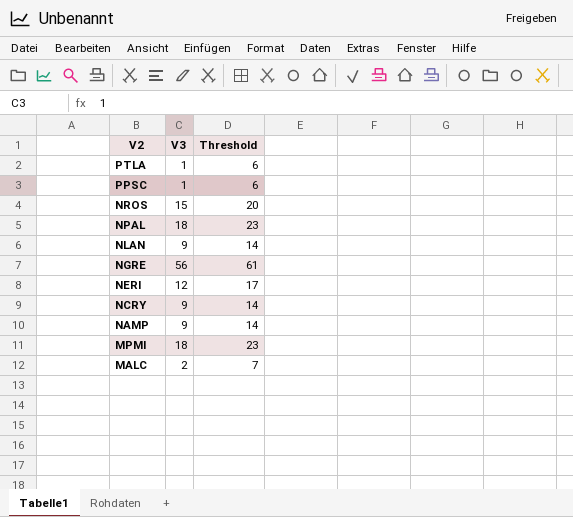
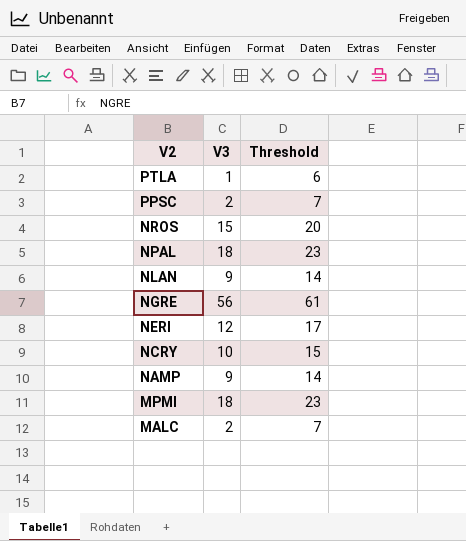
PPSC | V3: 1 -> 2
PPSC | Threshold: 6 -> 7
NCRY | V3: 9 -> 10
NCRY | Threshold: 14 -> 15

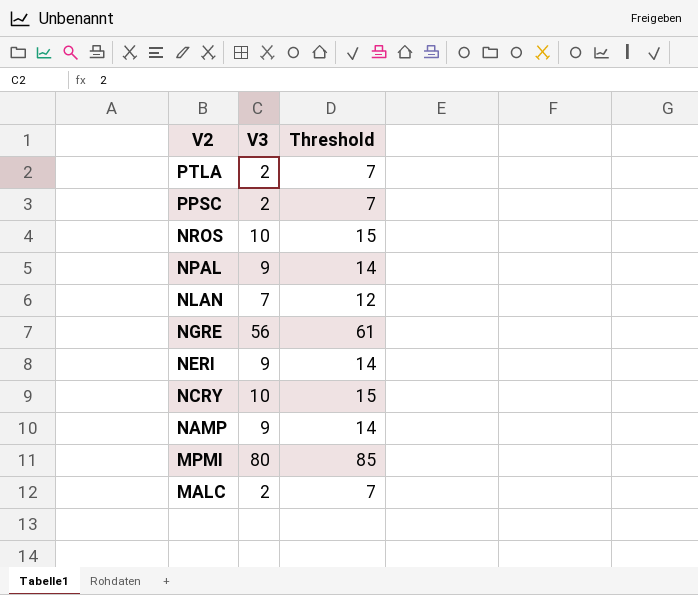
PTLA | V3: 1 -> 2
PTLA | Threshold: 6 -> 7
NROS | V3: 15 -> 10
NROS | Threshold: 20 -> 15
NPAL | V3: 18 -> 9
NPAL | Threshold: 23 -> 14
NLAN | V3: 9 -> 7
NLAN | Threshold: 14 -> 12
NERI | V3: 12 -> 9
NERI | Threshold: 17 -> 14
MPMI | V3: 18 -> 80
MPMI | Threshold: 23 -> 85

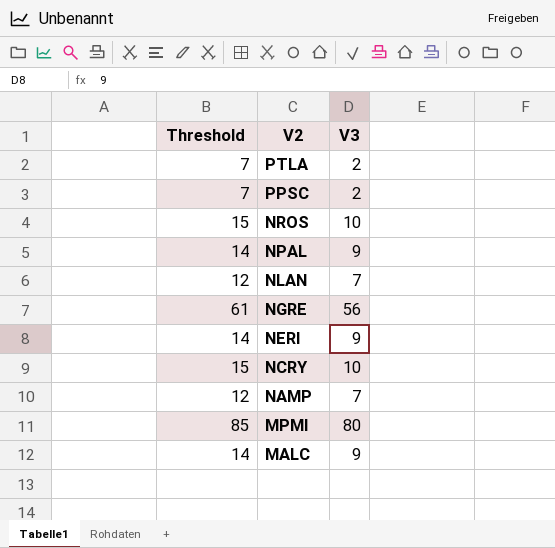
column Threshold | position: 3 -> 1
NAMP | Threshold: 14 -> 12
NAMP | V3: 9 -> 7
MALC | Threshold: 7 -> 14
MALC | V3: 2 -> 9

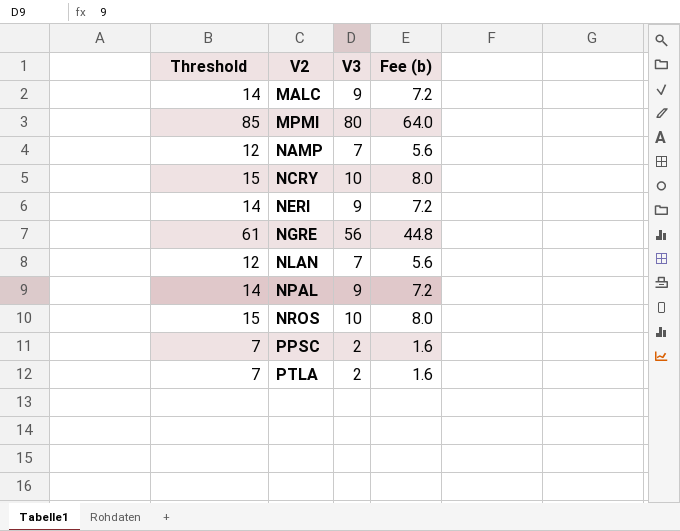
row order: V2 descending -> V2 ascending
column Fee (b) | formula: none -> [V3] * 0.8

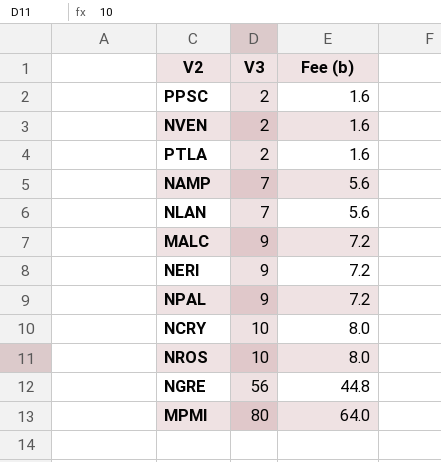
row order: V2 ascending -> V3 ascending
column Threshold | formula: [V3] + 5 -> none
row NVEN: none -> 2 | 1.6

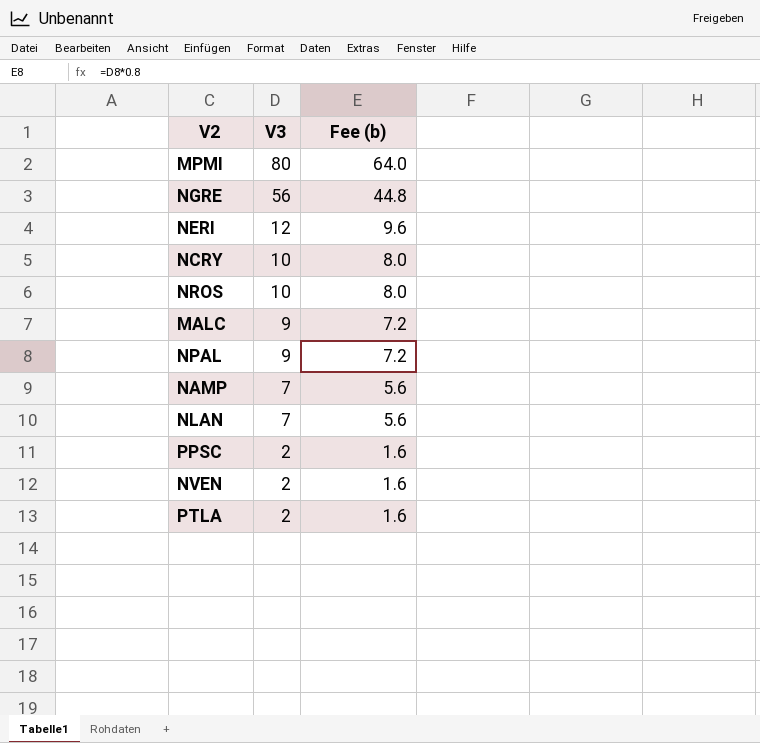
row order: V3 ascending -> V3 descending
NERI | V3: 9 -> 12
NERI | Fee (b): 7.2 -> 9.6

